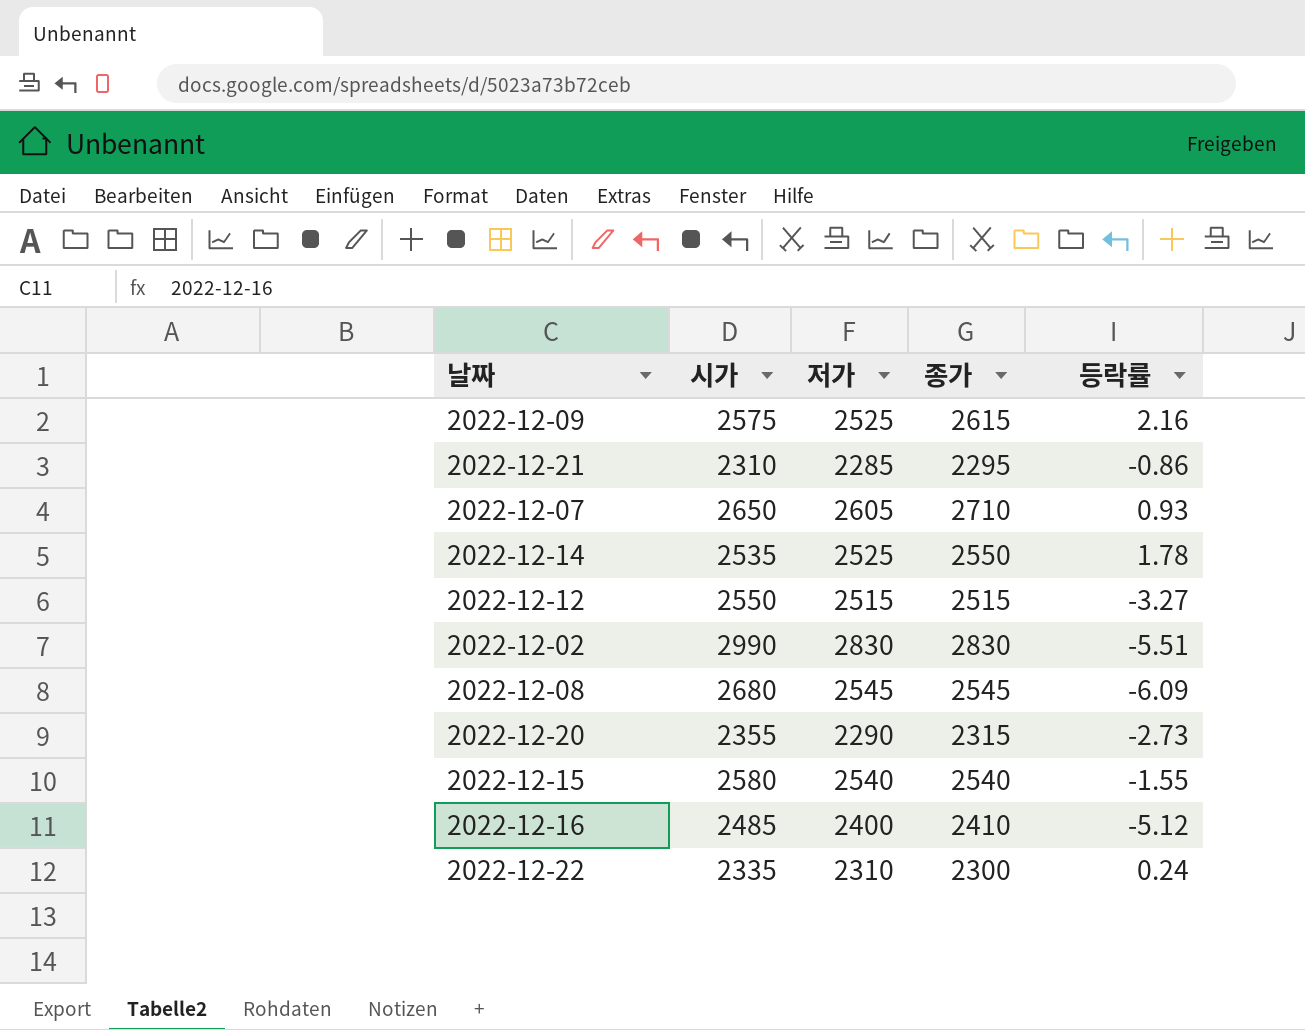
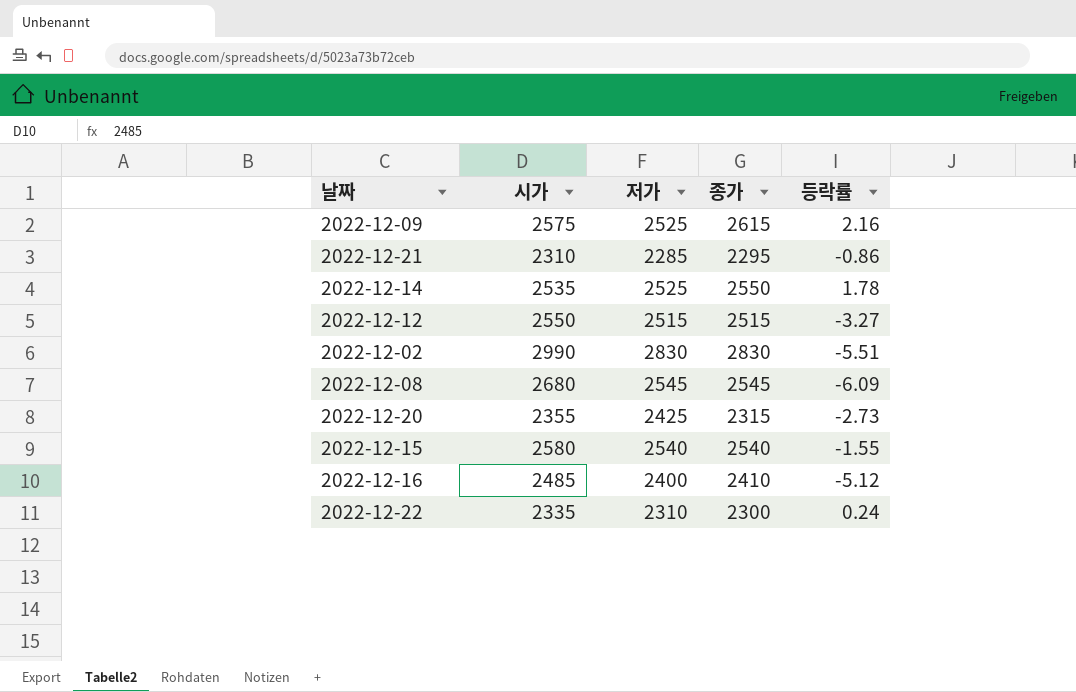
row 2022-12-07: 2650 | 2605 | 2710 | 0.93 -> none
2022-12-20 | 저가: 2290 -> 2425

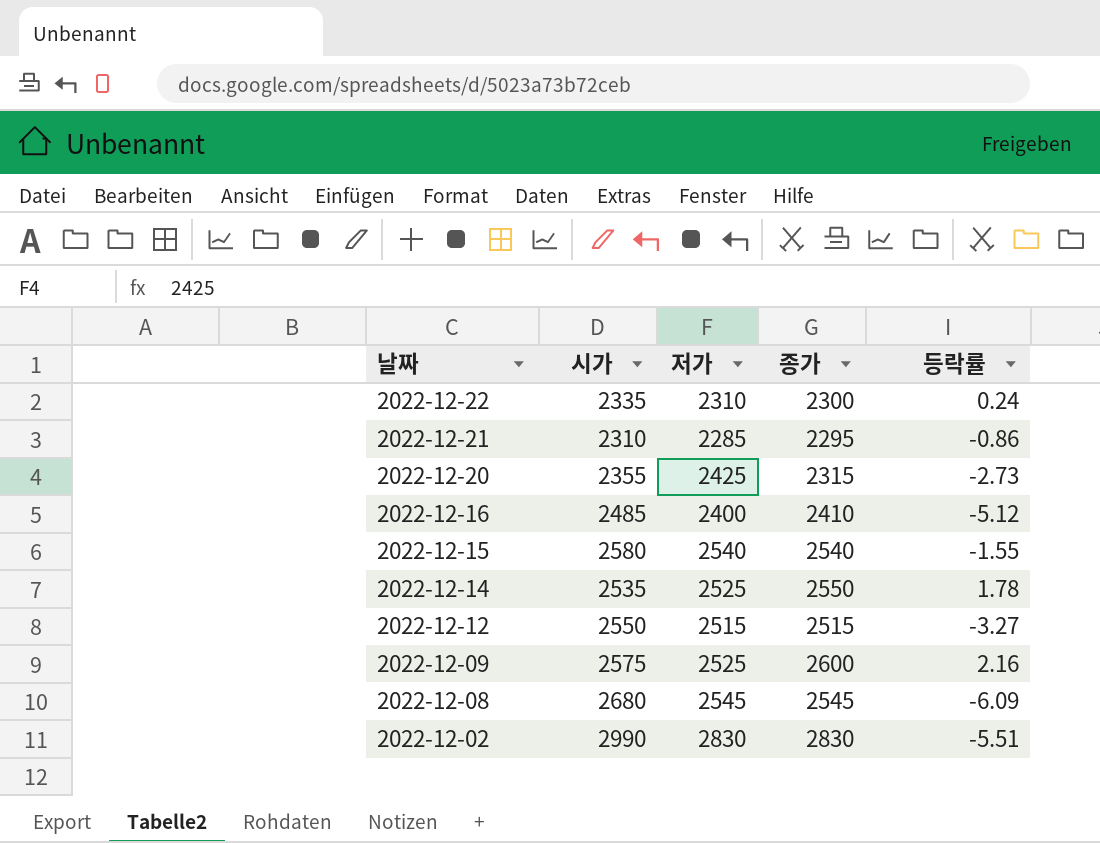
row order: none -> 날짜 descending
2022-12-09 | 종가: 2615 -> 2600

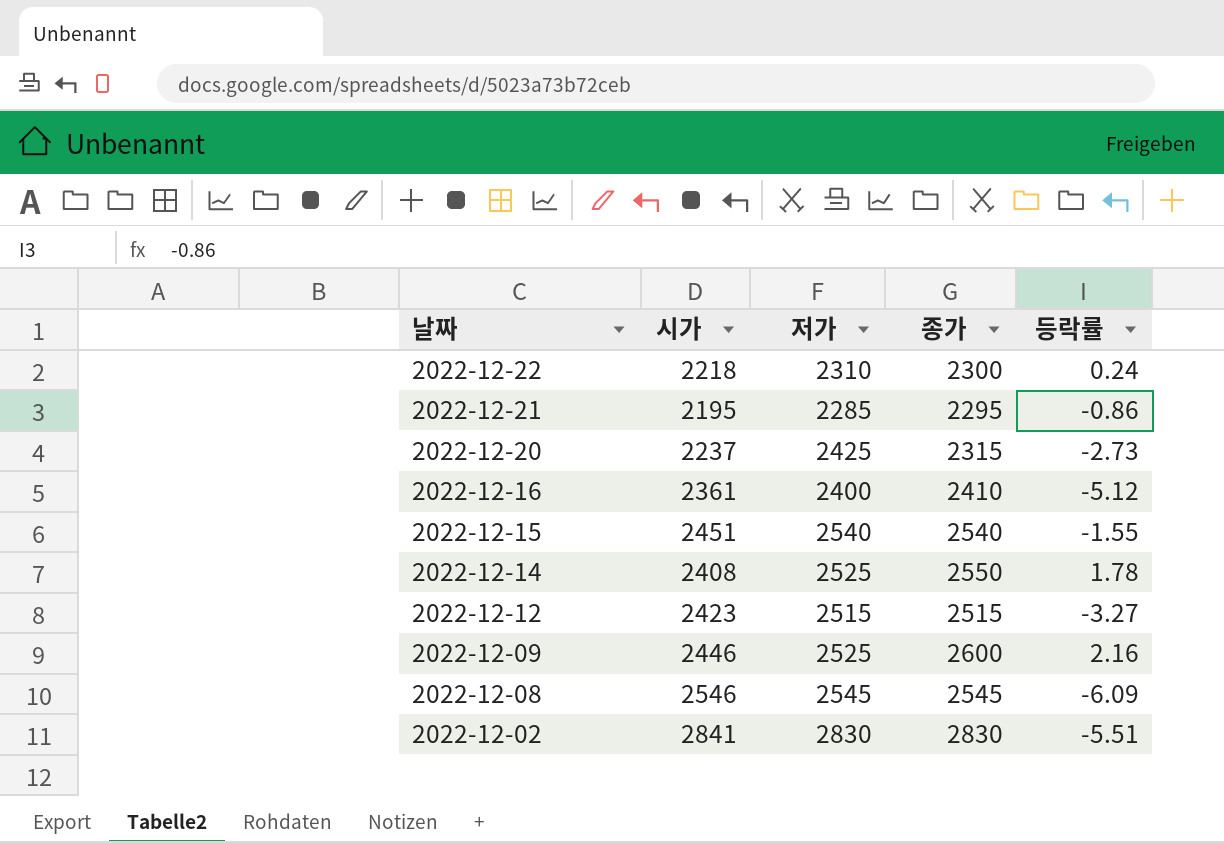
2022-12-22 | 시가: 2335 -> 2218
2022-12-21 | 시가: 2310 -> 2195
2022-12-20 | 시가: 2355 -> 2237
2022-12-16 | 시가: 2485 -> 2361
2022-12-15 | 시가: 2580 -> 2451
2022-12-14 | 시가: 2535 -> 2408
2022-12-12 | 시가: 2550 -> 2423
2022-12-09 | 시가: 2575 -> 2446
2022-12-08 | 시가: 2680 -> 2546
2022-12-02 | 시가: 2990 -> 2841

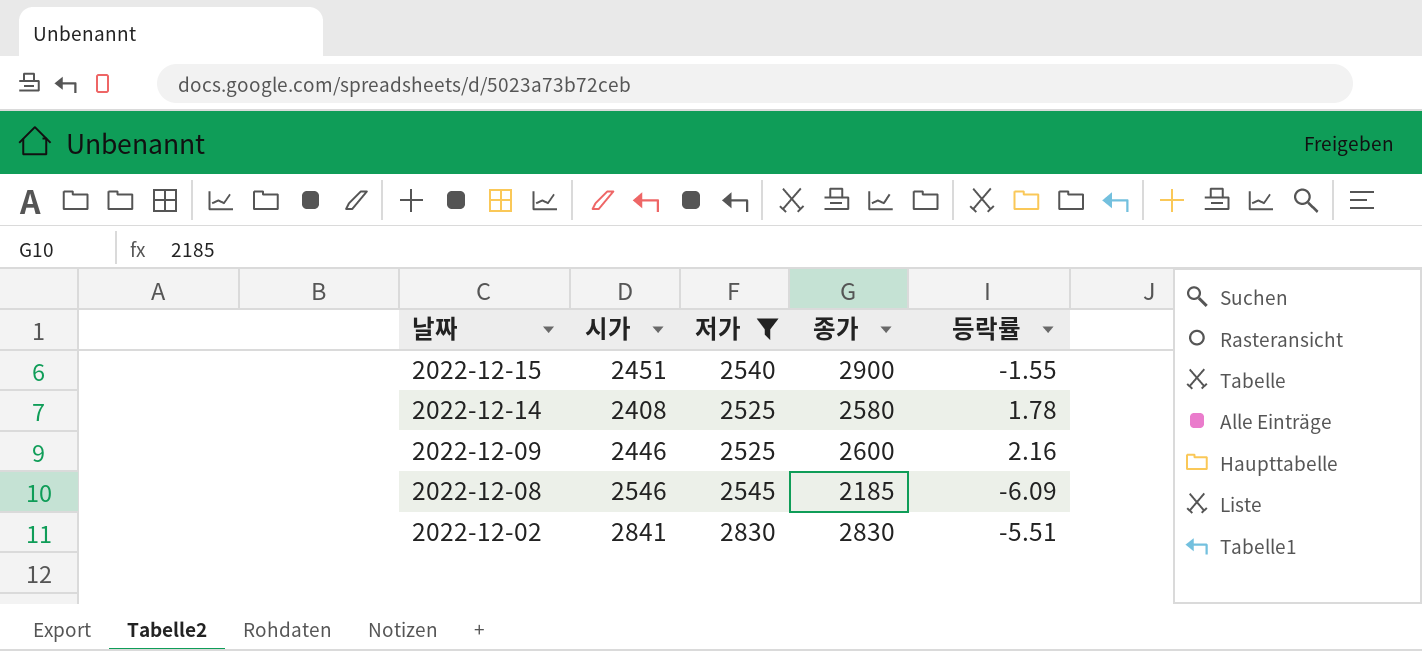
filter: none -> 저가 >= 2525
2022-12-15 | 종가: 2540 -> 2900
2022-12-14 | 종가: 2550 -> 2580
2022-12-08 | 종가: 2545 -> 2185

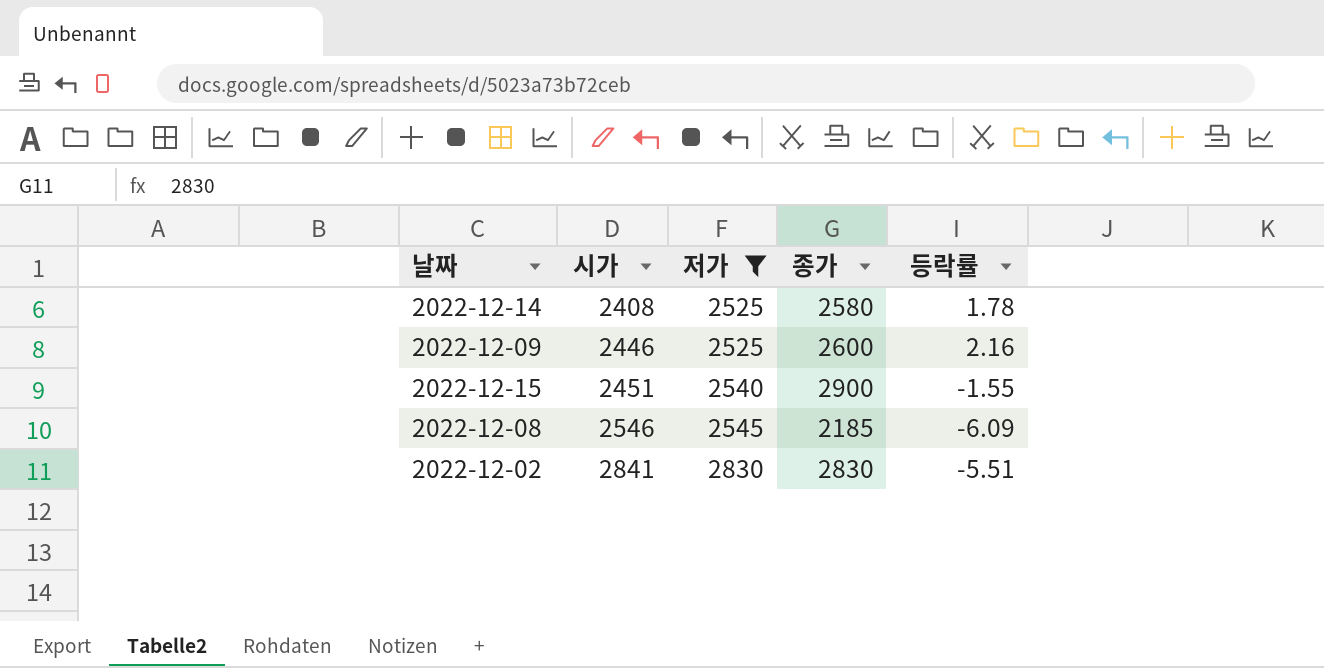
row order: 날짜 descending -> 시가 ascending

